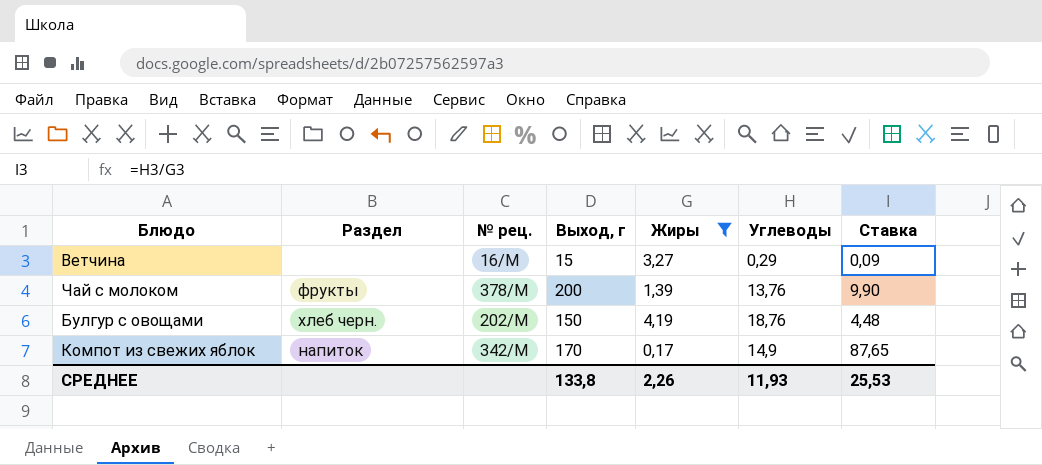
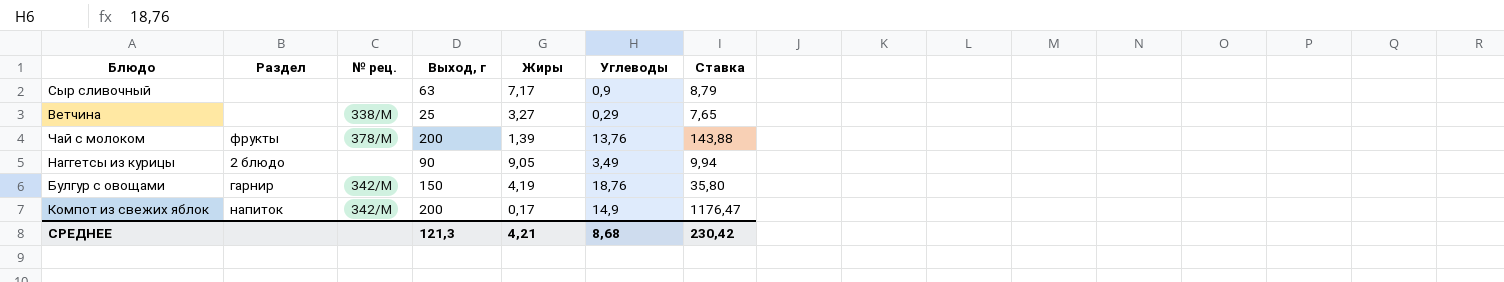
filter: Жиры <= 4,19 -> none
column Ставка | formula: [Углеводы] / [Жиры] -> [Выход, г] / [Жиры]
Ветчина | № рец.: 16/М -> 338/М
Ветчина | Выход, г: 15 -> 25
Булгур с овощами | Раздел: хлеб черн. -> гарнир
Булгур с овощами | № рец.: 202/М -> 342/М
Компот из свежих яблок | Выход, г: 170 -> 200
СРЕДНЕЕ | Выход, г: 133,8 -> 121,3
СРЕДНЕЕ | Жиры: 2,26 -> 4,21
СРЕДНЕЕ | Углеводы: 11,93 -> 8,68
СРЕДНЕЕ | Ставка: 25,53 -> 230,42

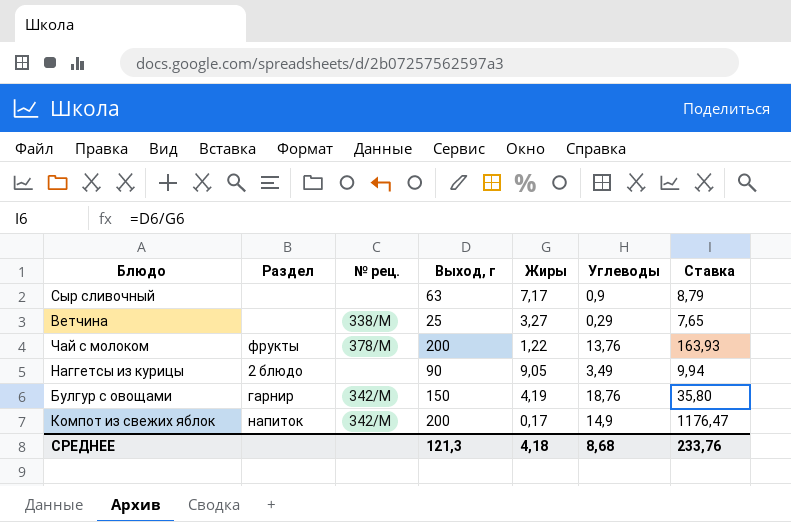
Чай с молоком | Жиры: 1,39 -> 1,22
Чай с молоком | Ставка: 143,88 -> 163,93
СРЕДНЕЕ | Жиры: 4,21 -> 4,18
СРЕДНЕЕ | Ставка: 230,42 -> 233,76

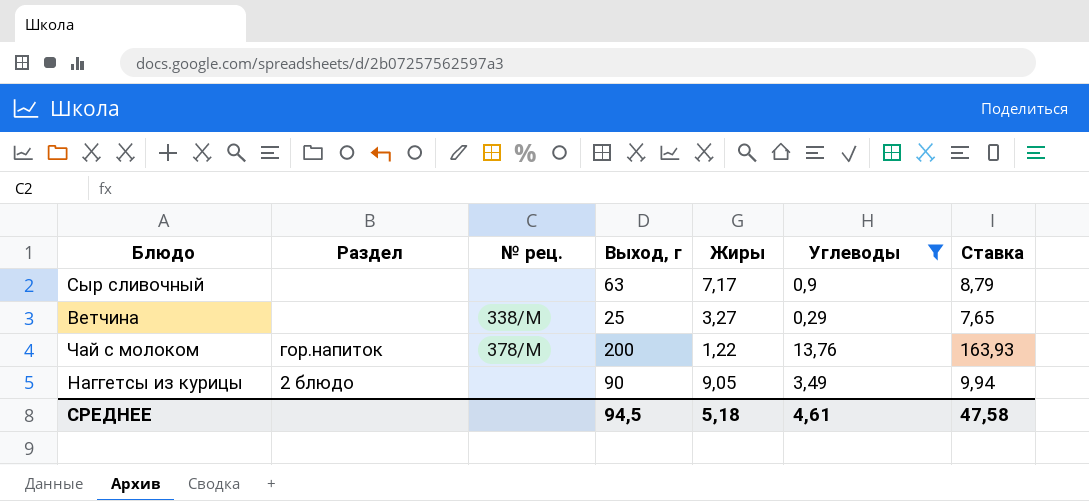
filter: none -> Углеводы <= 13,76
Чай с молоком | Раздел: фрукты -> гор.напиток
СРЕДНЕЕ | Выход, г: 121,3 -> 94,5
СРЕДНЕЕ | Жиры: 4,18 -> 5,18
СРЕДНЕЕ | Углеводы: 8,68 -> 4,61
СРЕДНЕЕ | Ставка: 233,76 -> 47,58

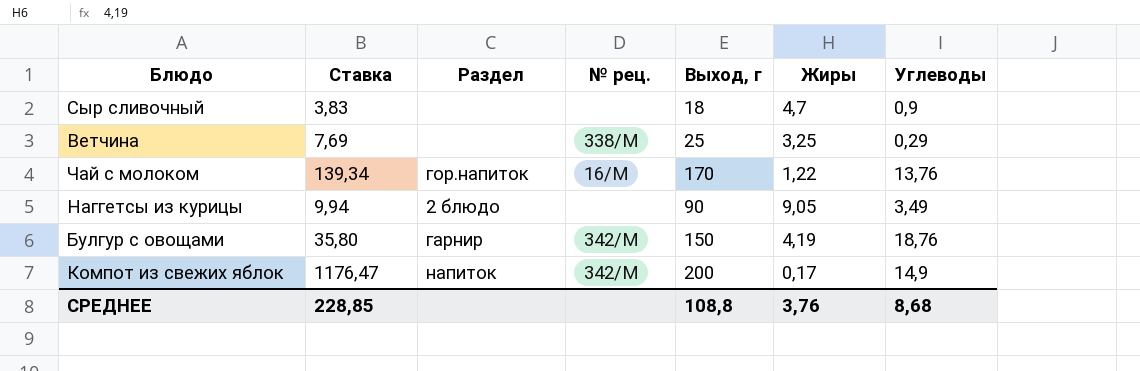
filter: Углеводы <= 13,76 -> none
column Ставка | position: 7 -> 2
Сыр сливочный | Ставка: 8,79 -> 3,83
Сыр сливочный | Выход, г: 63 -> 18
Сыр сливочный | Жиры: 7,17 -> 4,7
Ветчина | Ставка: 7,65 -> 7,69
Ветчина | Жиры: 3,27 -> 3,25
Чай с молоком | Ставка: 163,93 -> 139,34
Чай с молоком | № рец.: 378/М -> 16/М
Чай с молоком | Выход, г: 200 -> 170
СРЕДНЕЕ | Ставка: 47,58 -> 228,85
СРЕДНЕЕ | Выход, г: 94,5 -> 108,8
СРЕДНЕЕ | Жиры: 5,18 -> 3,76
СРЕДНЕЕ | Углеводы: 4,61 -> 8,68

